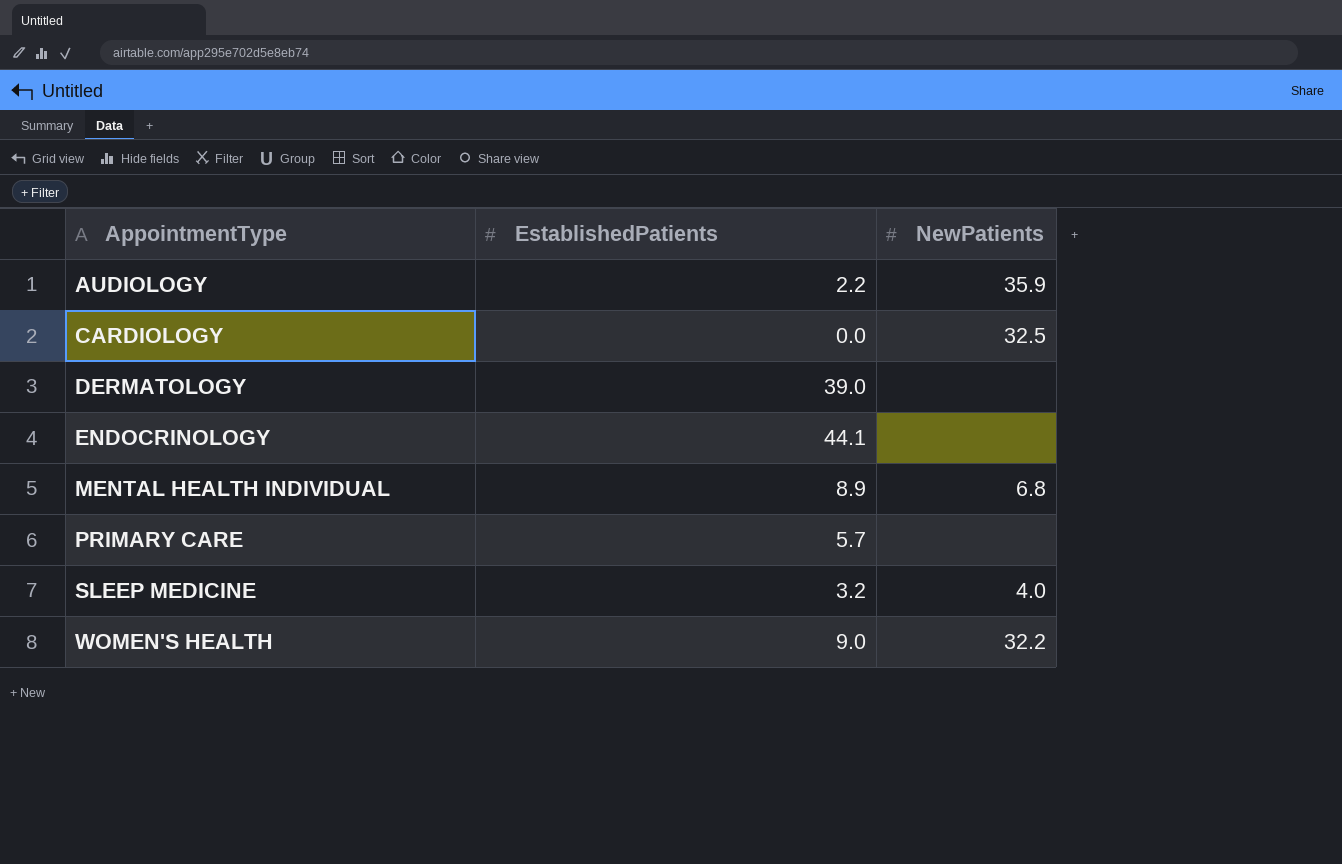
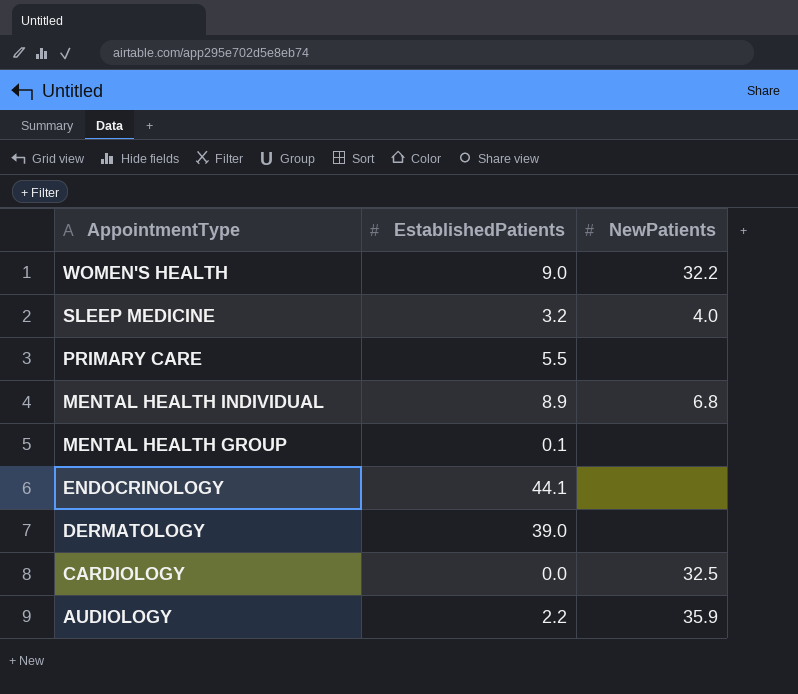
row order: AppointmentType ascending -> AppointmentType descending
PRIMARY CARE | EstablishedPatients: 5.7 -> 5.5
row MENTAL HEALTH GROUP: none -> 0.1 | none

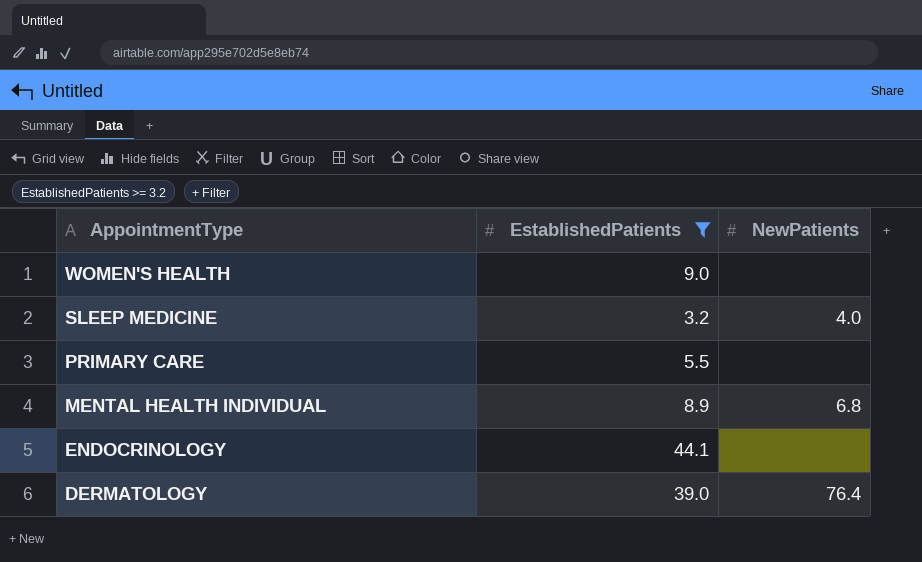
filter: none -> EstablishedPatients >= 3.2
WOMEN'S HEALTH | NewPatients: 32.2 -> none
DERMATOLOGY | NewPatients: none -> 76.4

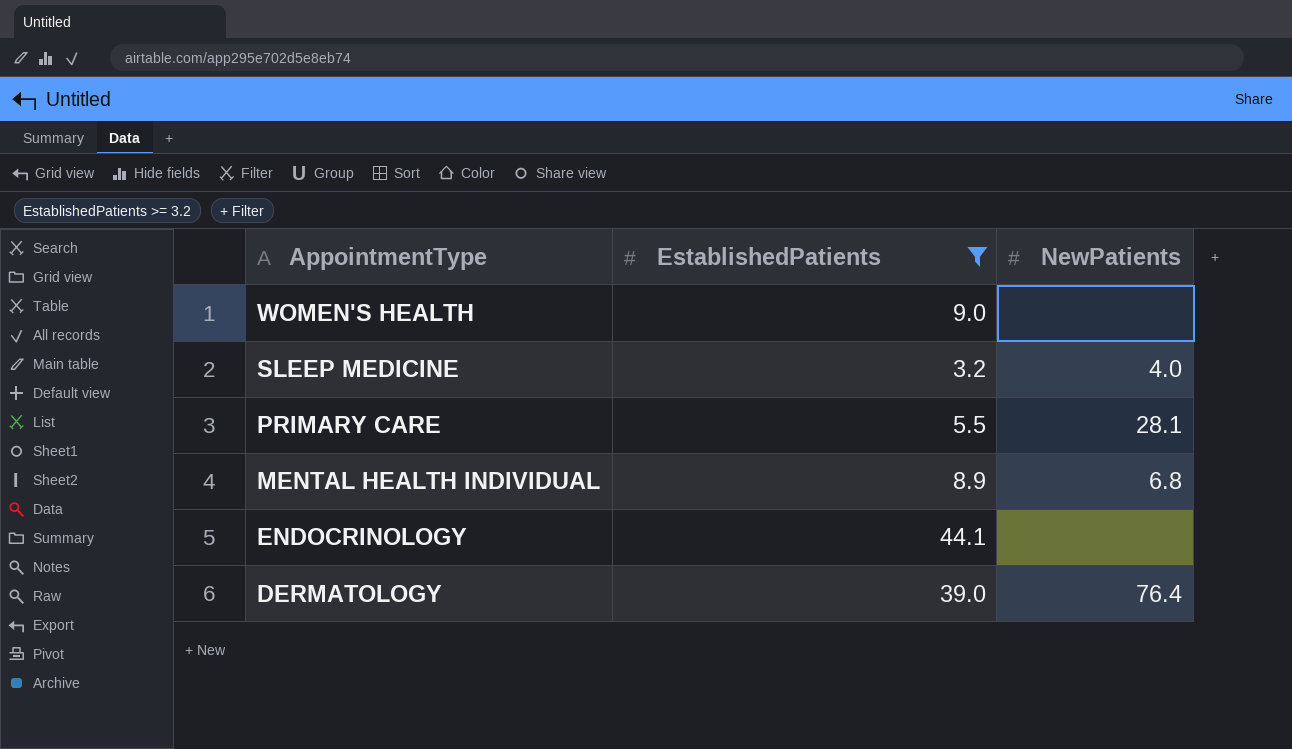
PRIMARY CARE | NewPatients: none -> 28.1

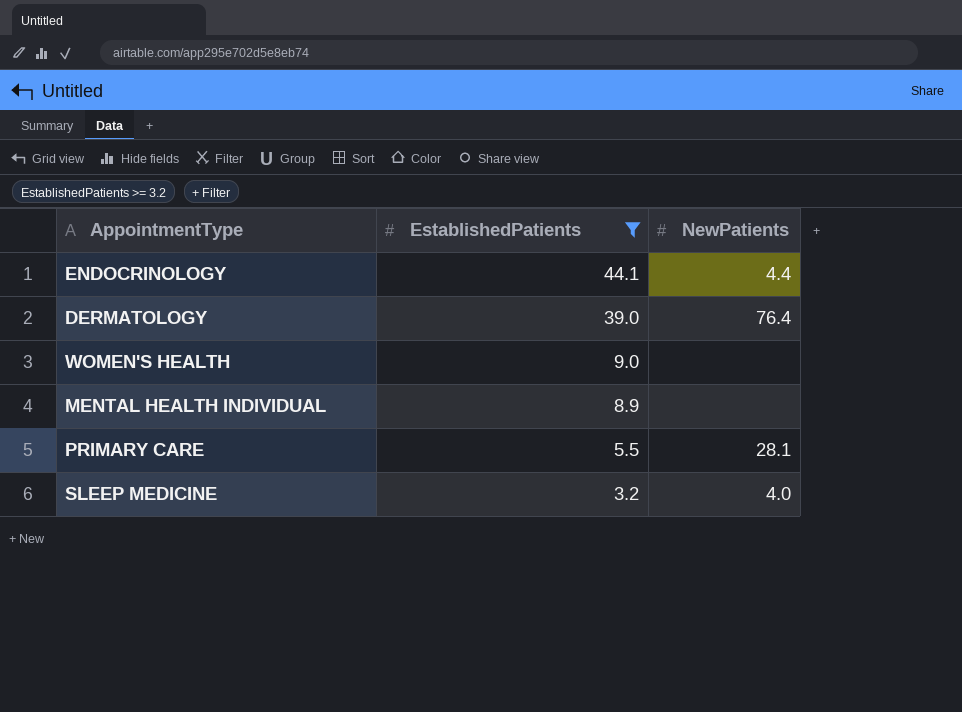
row order: AppointmentType descending -> EstablishedPatients descending
ENDOCRINOLOGY | NewPatients: none -> 4.4
MENTAL HEALTH INDIVIDUAL | NewPatients: 6.8 -> none

